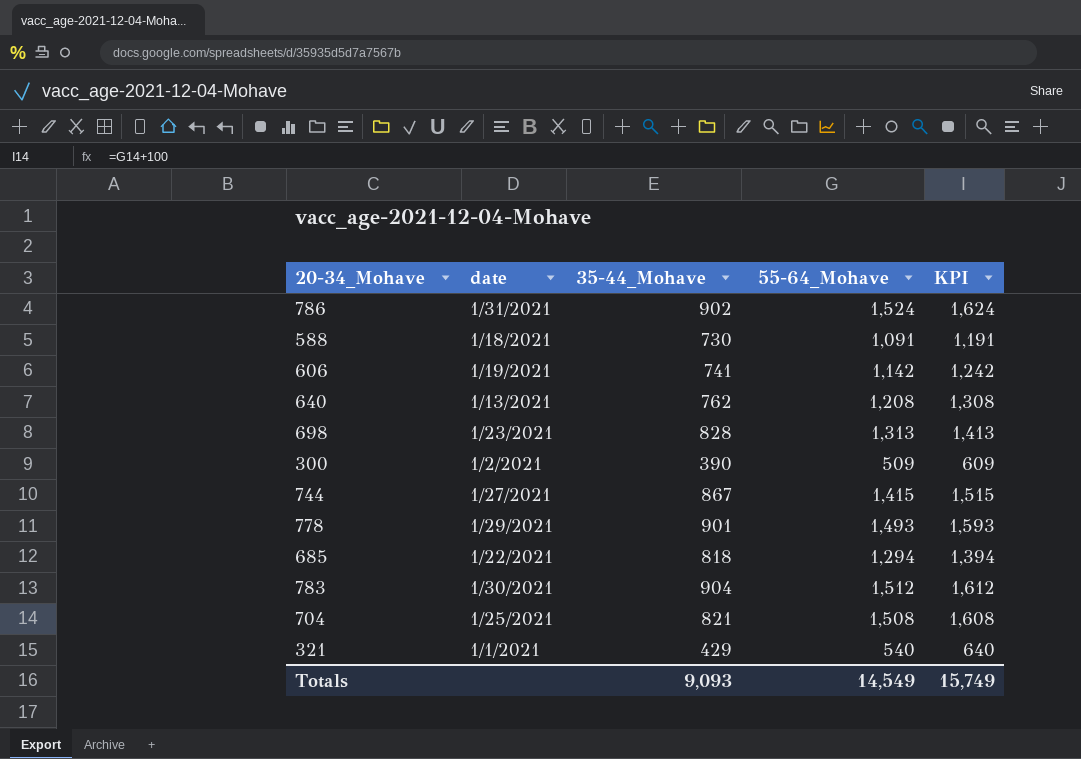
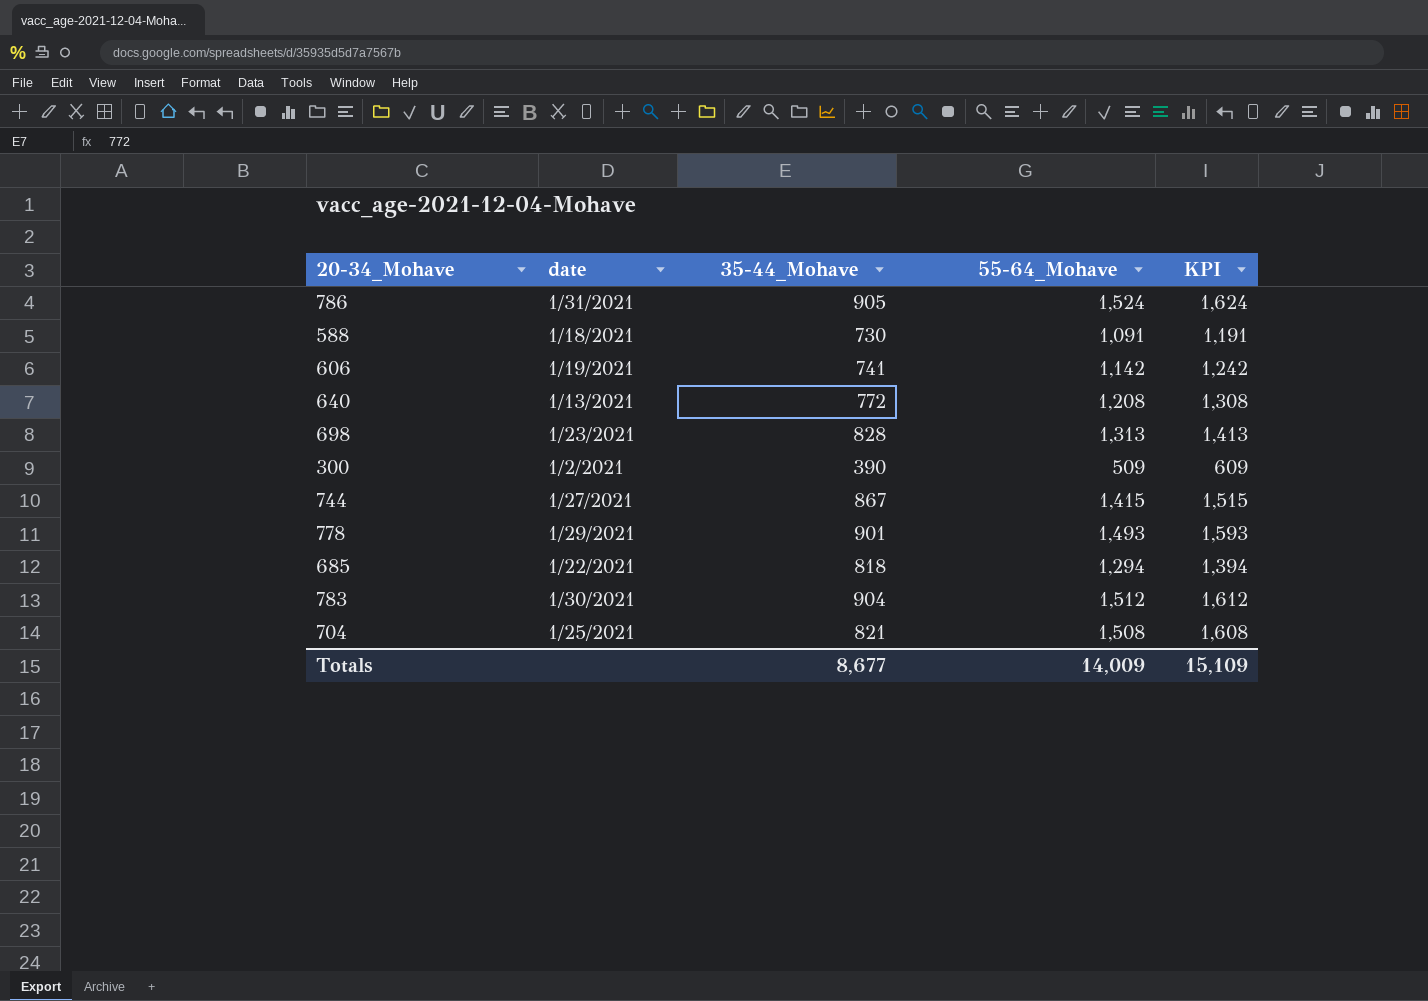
row 321: 1/1/2021 | 429 | 540 | 640 -> none
786 | 35-44_Mohave: 902 -> 905
640 | 35-44_Mohave: 762 -> 772
Totals | 35-44_Mohave: 9,093 -> 8,677
Totals | 55-64_Mohave: 14,549 -> 14,009
Totals | KPI: 15,749 -> 15,109

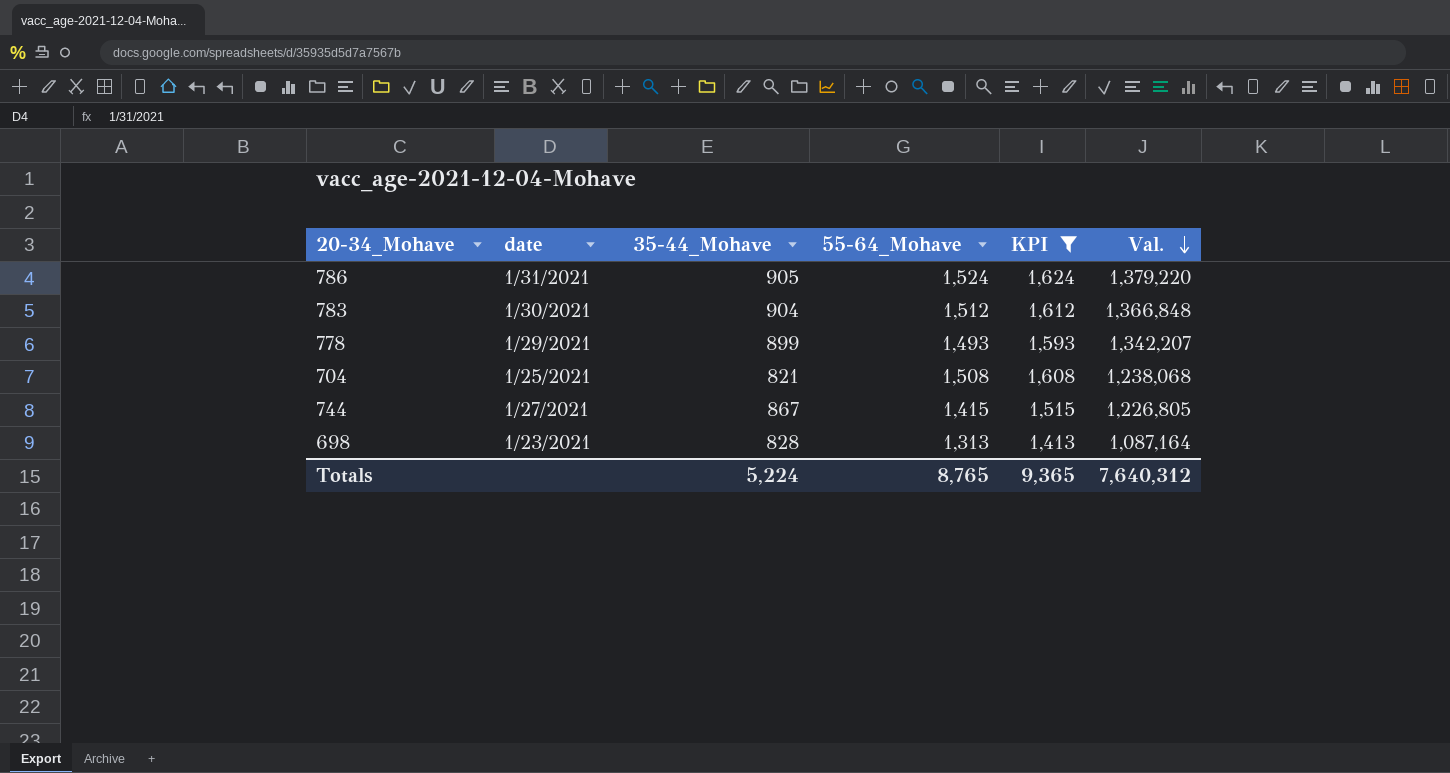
filter: none -> KPI >= 1,413
row order: none -> Val. descending
column Val. | formula: none -> [35-44_Mohave] * [55-64_Mohave]
778 | 35-44_Mohave: 901 -> 899
Totals | 35-44_Mohave: 8,677 -> 5,224
Totals | 55-64_Mohave: 14,009 -> 8,765
Totals | KPI: 15,109 -> 9,365

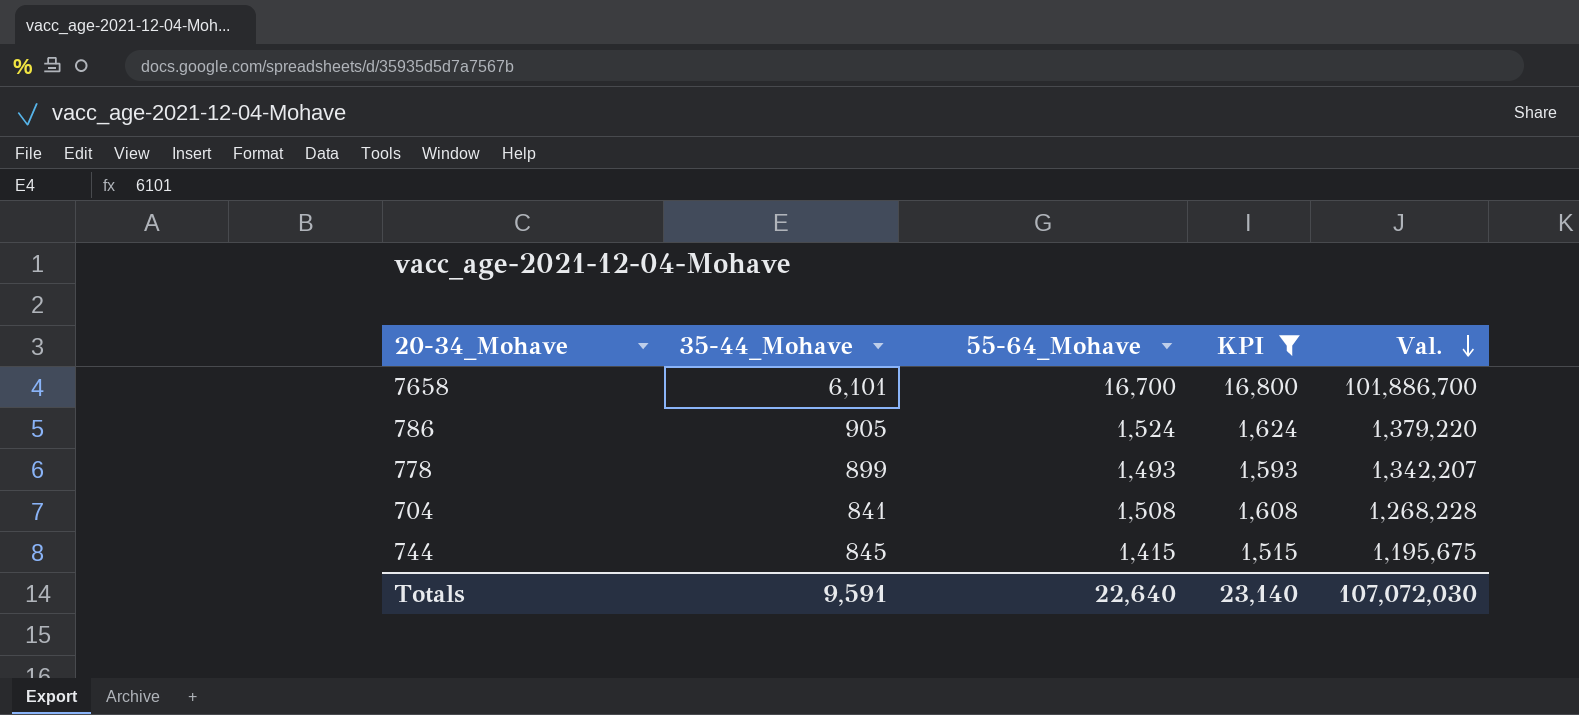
column date | position: 2 -> none
row 783: 1/30/2021 | 904 | 1,512 | 1,612 | 1,366,848 -> none
row 698: 1/23/2021 | 828 | 1,313 | 1,413 | 1,087,164 -> none
row 7658: none -> 6,101 | 16,700 | 16,800 | 101,886,700
704 | 35-44_Mohave: 821 -> 841
704 | Val.: 1,238,068 -> 1,268,228
744 | 35-44_Mohave: 867 -> 845
744 | Val.: 1,226,805 -> 1,195,675
Totals | 35-44_Mohave: 5,224 -> 9,591
Totals | 55-64_Mohave: 8,765 -> 22,640
Totals | KPI: 9,365 -> 23,140
Totals | Val.: 7,640,312 -> 107,072,030

